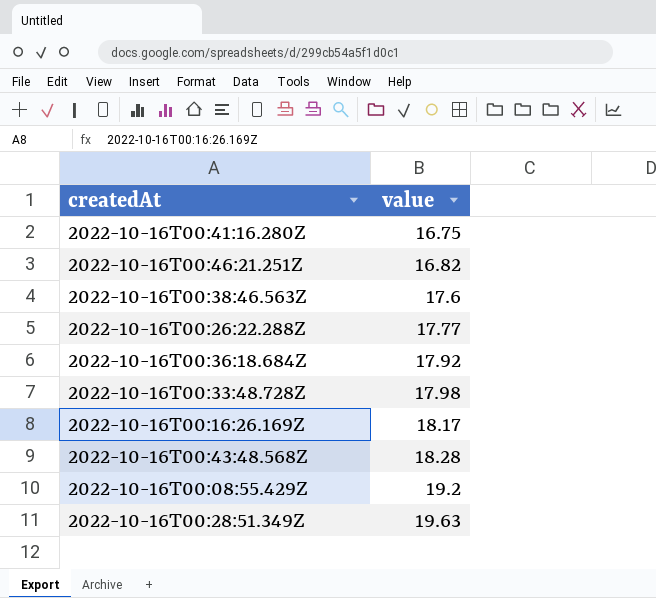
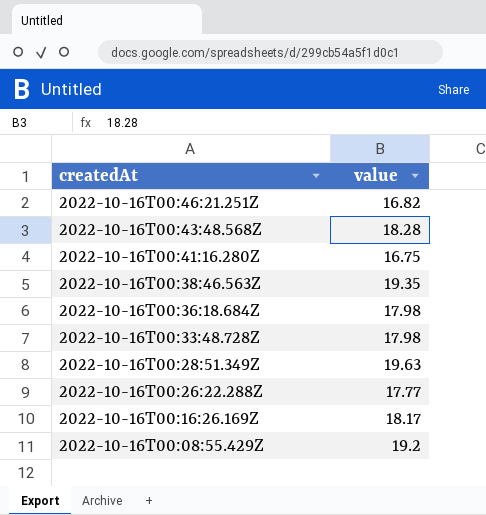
row order: value ascending -> createdAt descending
2022-10-16T00:38:46.563Z | value: 17.6 -> 19.35
2022-10-16T00:36:18.684Z | value: 17.92 -> 17.98

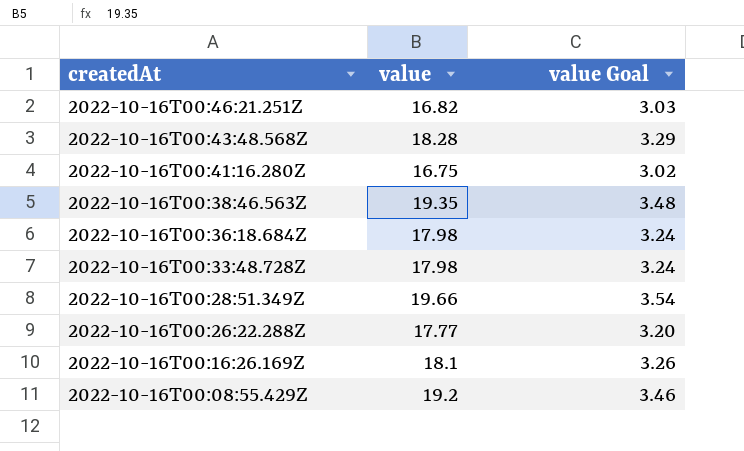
column value Goal | formula: none -> [value] * 0.18
2022-10-16T00:28:51.349Z | value: 19.63 -> 19.66
2022-10-16T00:16:26.169Z | value: 18.17 -> 18.1

